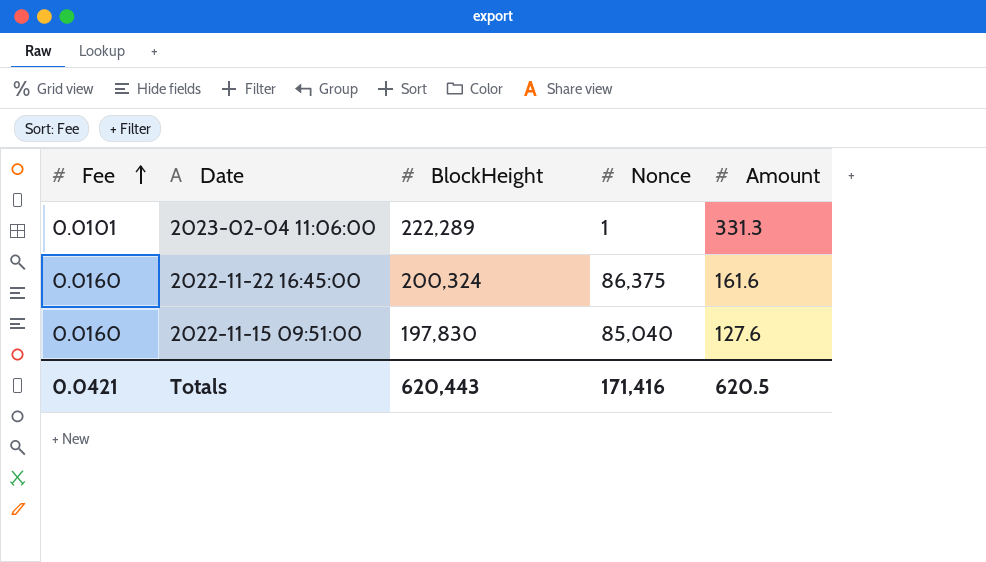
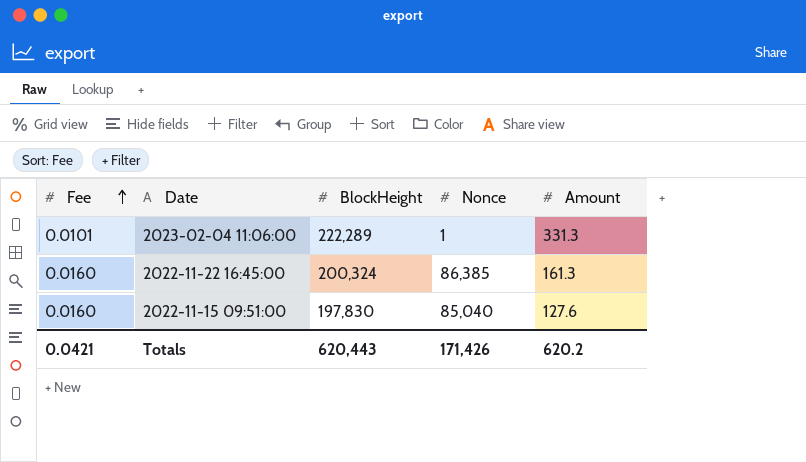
2022-11-22 16:45:00 | Nonce: 86,375 -> 86,385
2022-11-22 16:45:00 | Amount: 161.6 -> 161.3
Totals | Nonce: 171,416 -> 171,426
Totals | Amount: 620.5 -> 620.2

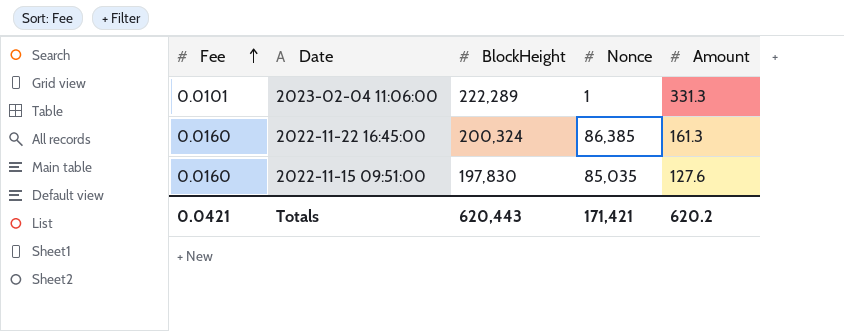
2022-11-15 09:51:00 | Nonce: 85,040 -> 85,035
Totals | Nonce: 171,426 -> 171,421

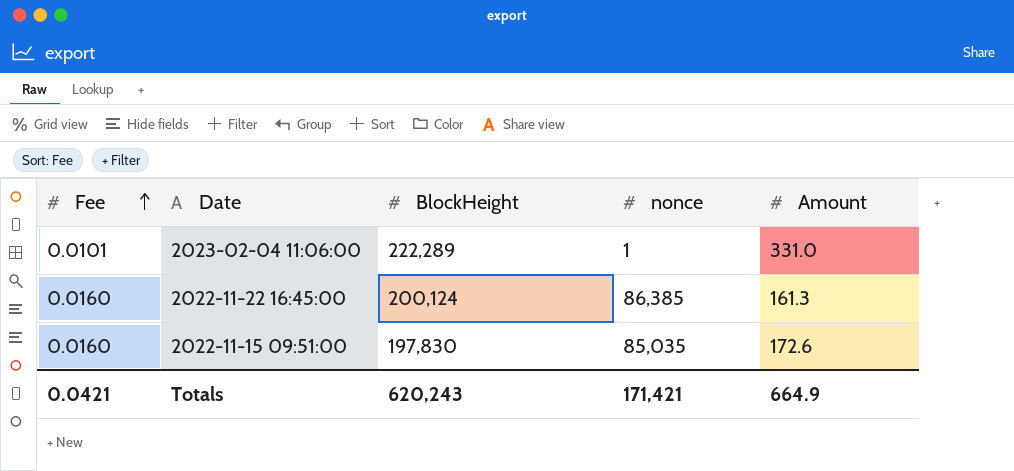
column name: Nonce -> nonce
2023-02-04 11:06:00 | Amount: 331.3 -> 331.0
2022-11-22 16:45:00 | BlockHeight: 200,324 -> 200,124
2022-11-15 09:51:00 | Amount: 127.6 -> 172.6
Totals | BlockHeight: 620,443 -> 620,243
Totals | Amount: 620.2 -> 664.9

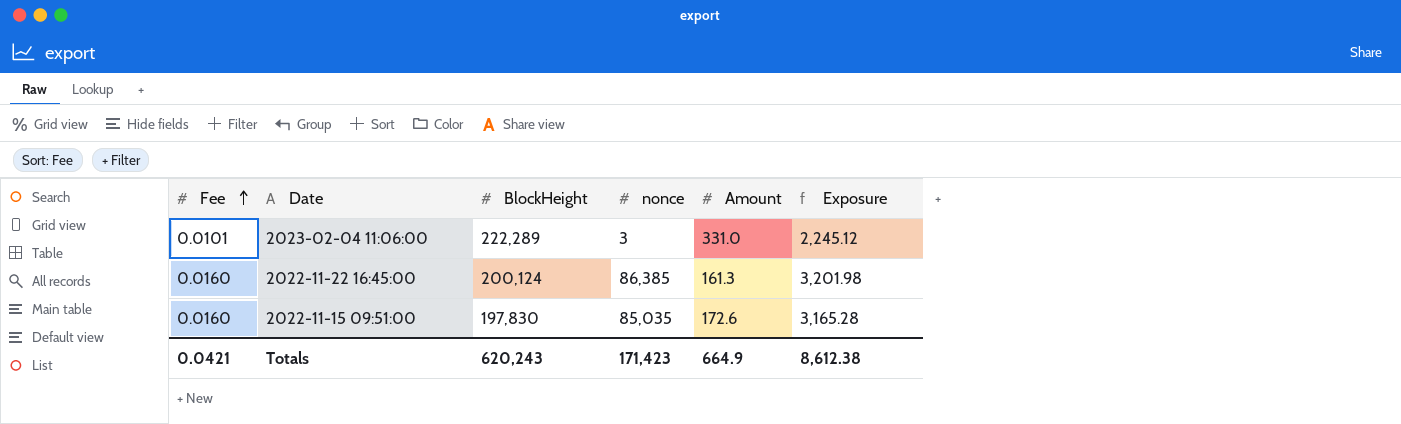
column Exposure | formula: none -> [Fee] * [BlockHeight]
2023-02-04 11:06:00 | nonce: 1 -> 3
Totals | nonce: 171,421 -> 171,423

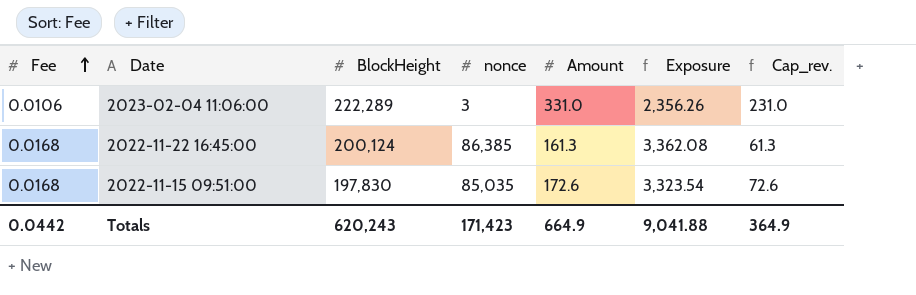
column Cap_rev. | formula: none -> [Amount] - 100
2023-02-04 11:06:00 | Fee: 0.0101 -> 0.0106
2023-02-04 11:06:00 | Exposure: 2,245.12 -> 2,356.26
2022-11-22 16:45:00 | Fee: 0.0160 -> 0.0168
2022-11-22 16:45:00 | Exposure: 3,201.98 -> 3,362.08
2022-11-15 09:51:00 | Fee: 0.0160 -> 0.0168
2022-11-15 09:51:00 | Exposure: 3,165.28 -> 3,323.54
Totals | Fee: 0.0421 -> 0.0442
Totals | Exposure: 8,612.38 -> 9,041.88

